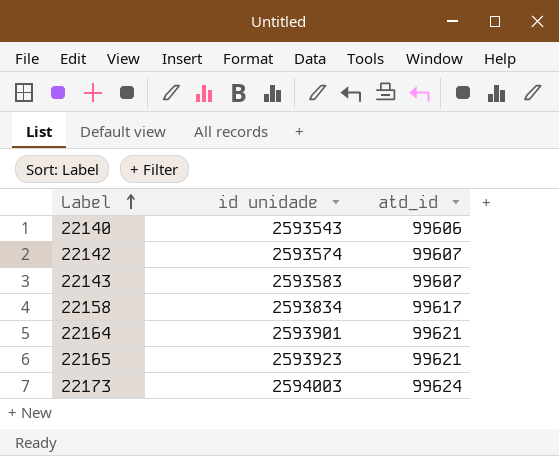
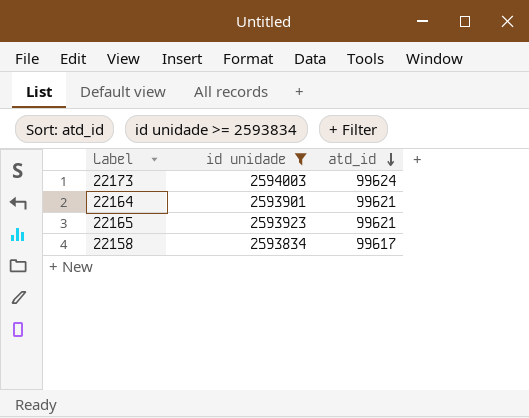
filter: none -> id unidade >= 2593834
row order: Label ascending -> atd_id descending

